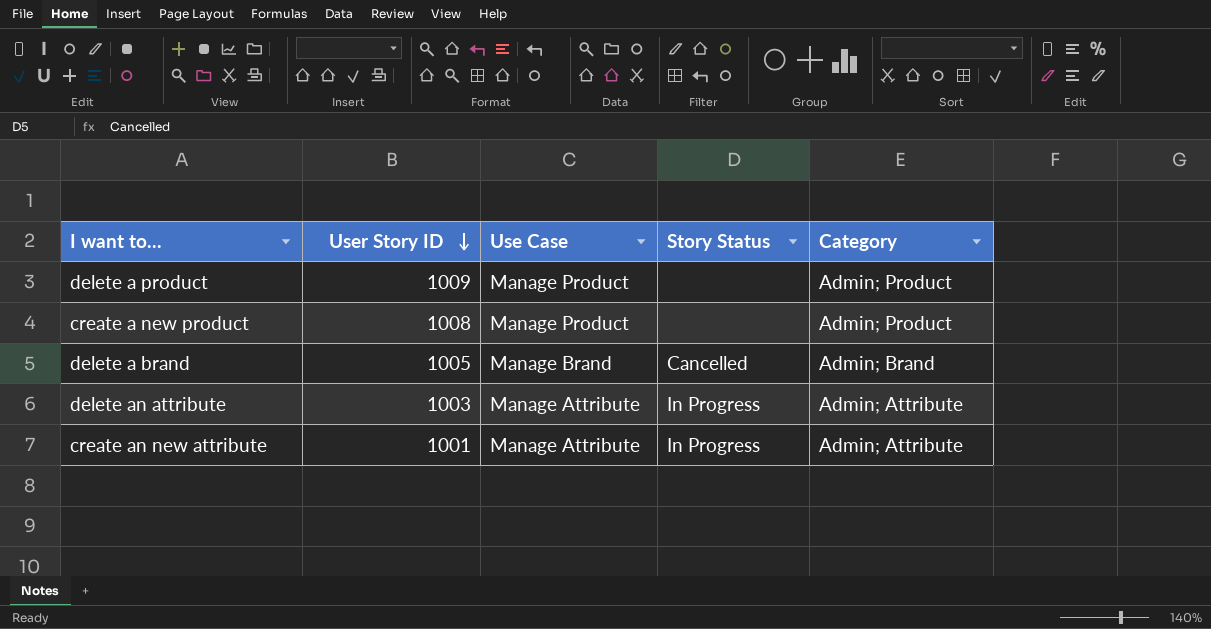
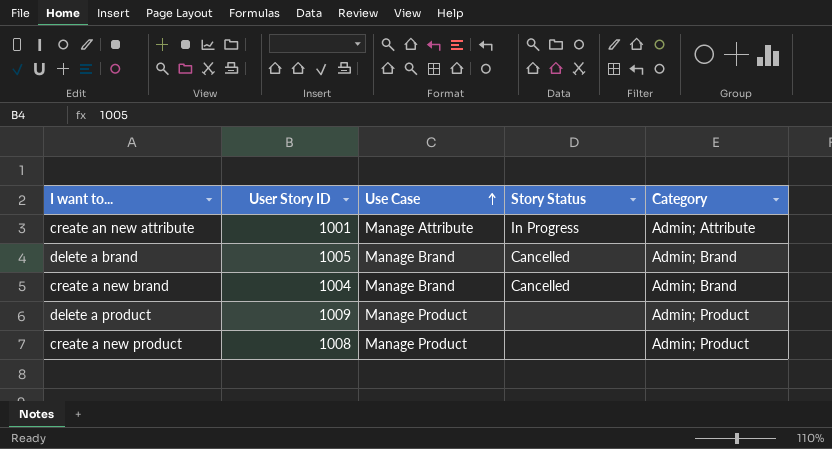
row order: User Story ID descending -> Use Case ascending
row delete an attribute: 1003 | Manage Attribute | In Progress | Admin; Attribute -> none
row create a new brand: none -> 1004 | Manage Brand | Cancelled | Admin; Brand

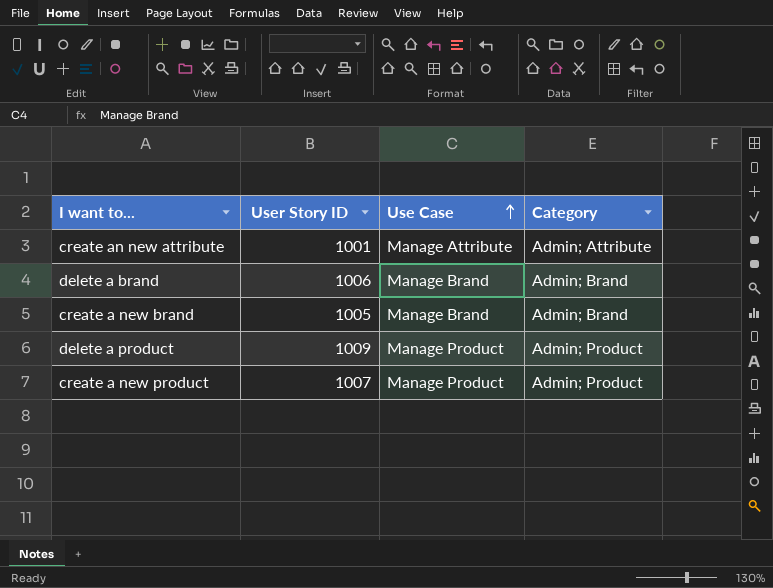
column Story Status | position: 4 -> none
delete a brand | User Story ID: 1005 -> 1006
create a new brand | User Story ID: 1004 -> 1005
create a new product | User Story ID: 1008 -> 1007

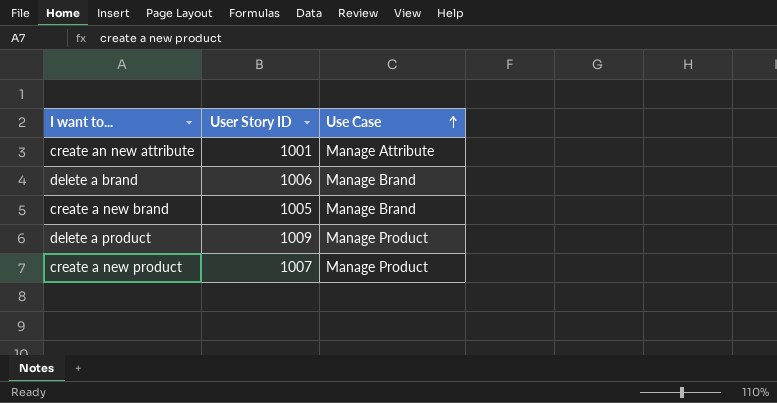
column Category | position: 4 -> none

